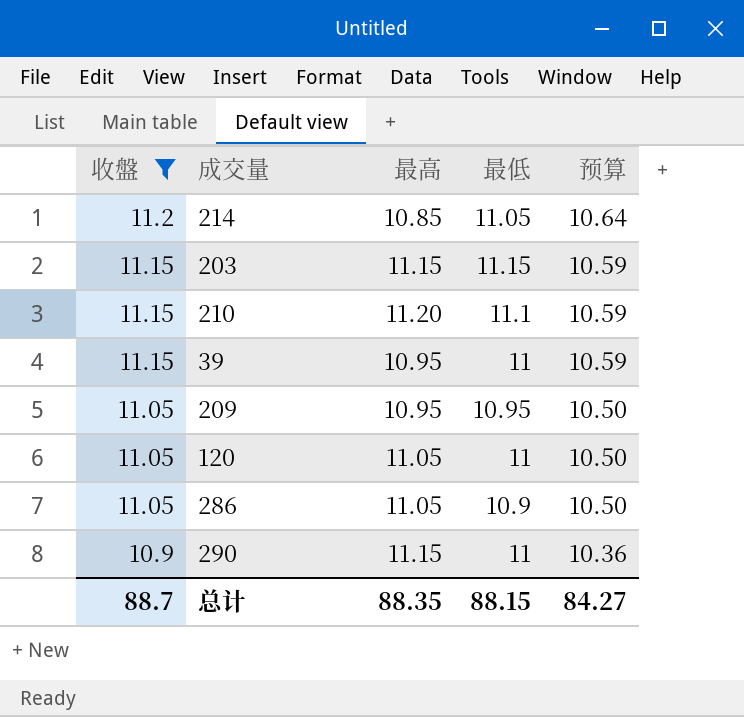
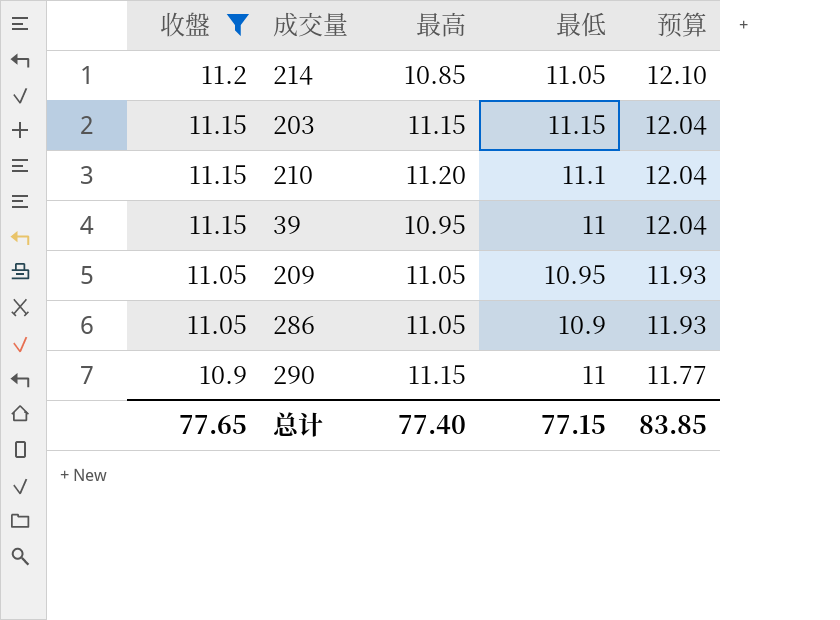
column 预算 | formula: [收盤] * 0.95 -> [收盤] * 1.08
row 120: 11.05 | 11.05 | 11 | 10.50 -> none
209 | 最高: 10.95 -> 11.05
总计 | 收盤: 88.7 -> 77.65
总计 | 最高: 88.35 -> 77.40
总计 | 最低: 88.15 -> 77.15
总计 | 预算: 84.27 -> 83.85

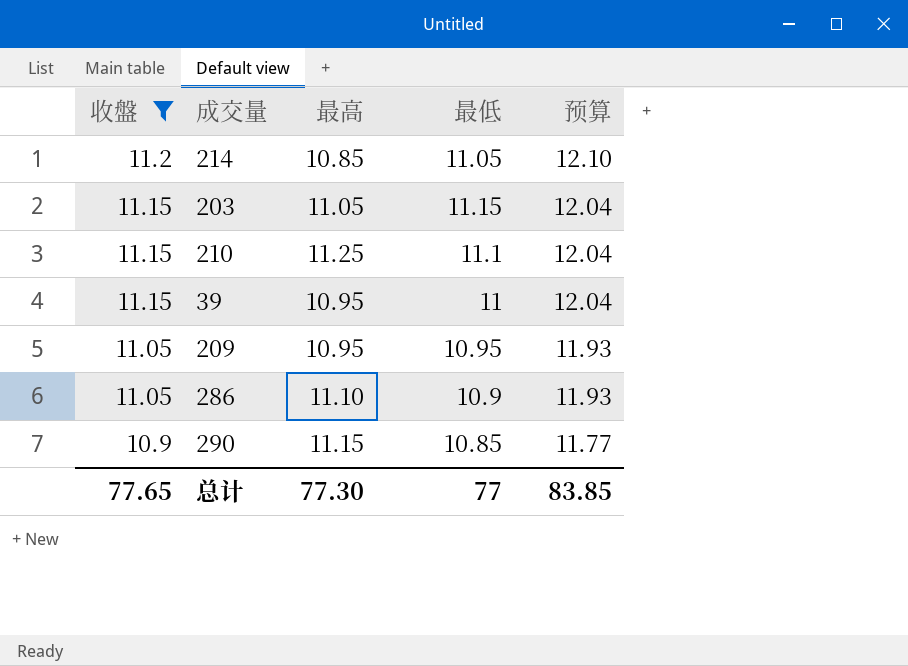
203 | 最高: 11.15 -> 11.05
210 | 最高: 11.20 -> 11.25
209 | 最高: 11.05 -> 10.95
286 | 最高: 11.05 -> 11.10
290 | 最低: 11 -> 10.85
总计 | 最高: 77.40 -> 77.30
总计 | 最低: 77.15 -> 77

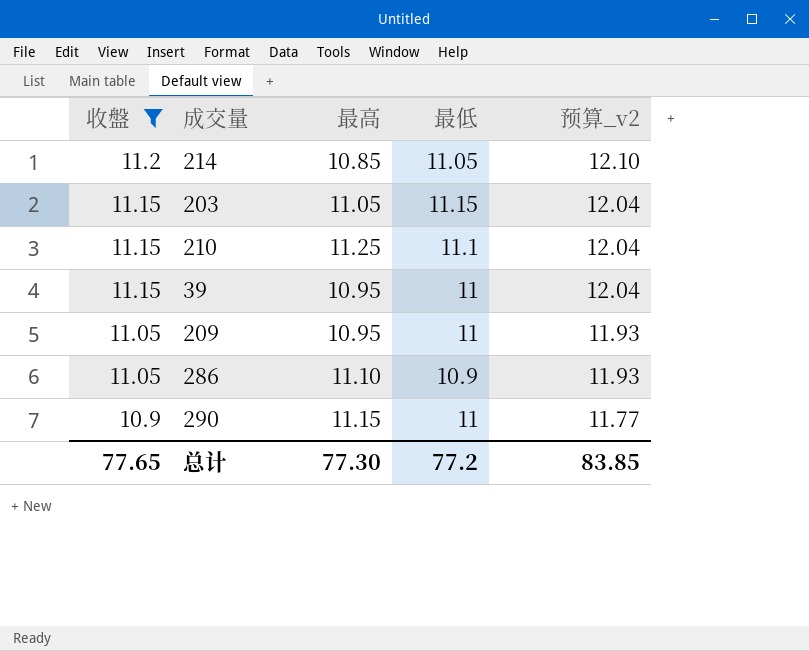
column name: 预算 -> 预算_v2
209 | 最低: 10.95 -> 11
290 | 最低: 10.85 -> 11
总计 | 最低: 77 -> 77.2

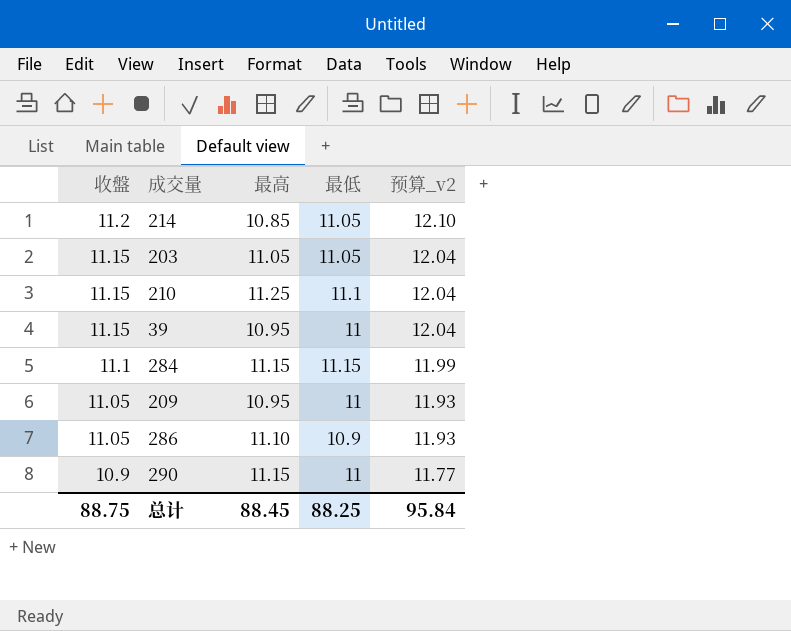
filter: 收盤 != 11.1 -> none
203 | 最低: 11.15 -> 11.05
总计 | 收盤: 77.65 -> 88.75
总计 | 最高: 77.30 -> 88.45
总计 | 最低: 77.2 -> 88.25
总计 | 预算_v2: 83.85 -> 95.84

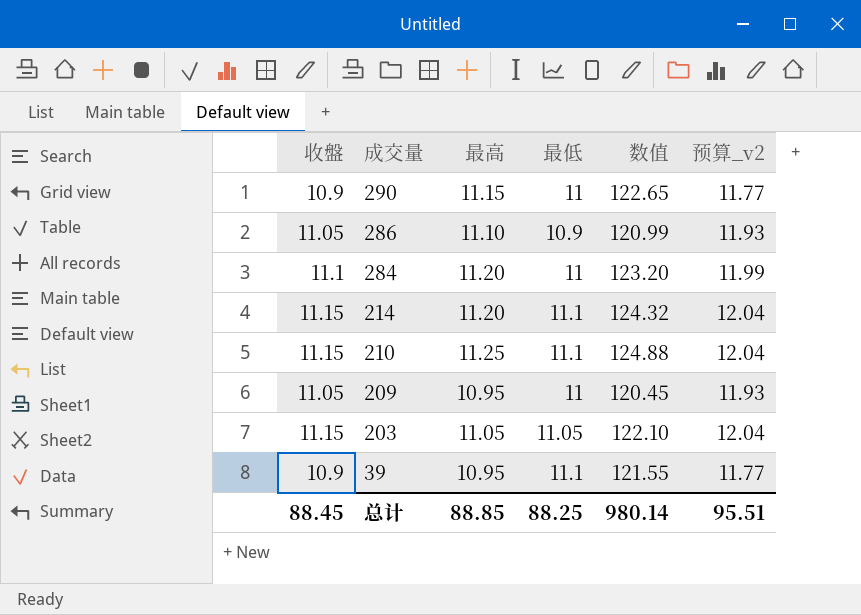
row order: 收盤 descending -> 成交量 descending
column 数值 | formula: none -> [最高] * [最低]
284 | 最高: 11.15 -> 11.20
284 | 最低: 11.15 -> 11
214 | 收盤: 11.2 -> 11.15
214 | 最高: 10.85 -> 11.20
214 | 最低: 11.05 -> 11.1
214 | 预算_v2: 12.10 -> 12.04
39 | 收盤: 11.15 -> 10.9
39 | 最低: 11 -> 11.1
39 | 预算_v2: 12.04 -> 11.77
总计 | 收盤: 88.75 -> 88.45
总计 | 最高: 88.45 -> 88.85
总计 | 预算_v2: 95.84 -> 95.51

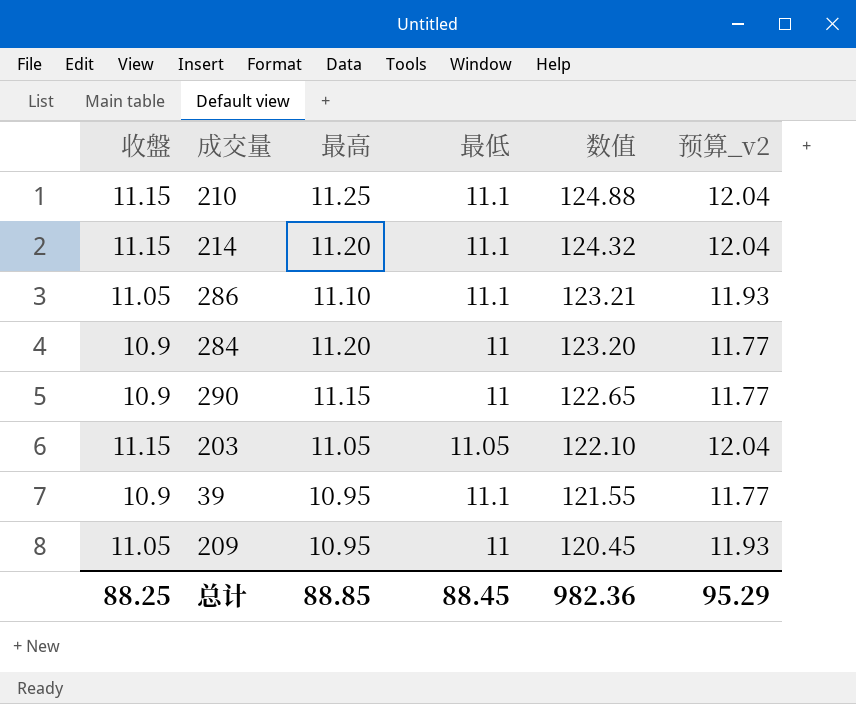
row order: 成交量 descending -> 数值 descending
286 | 最低: 10.9 -> 11.1
286 | 数值: 120.99 -> 123.21
284 | 收盤: 11.1 -> 10.9
284 | 预算_v2: 11.99 -> 11.77
总计 | 收盤: 88.45 -> 88.25
总计 | 最低: 88.25 -> 88.45
总计 | 数值: 980.14 -> 982.36
总计 | 预算_v2: 95.51 -> 95.29

